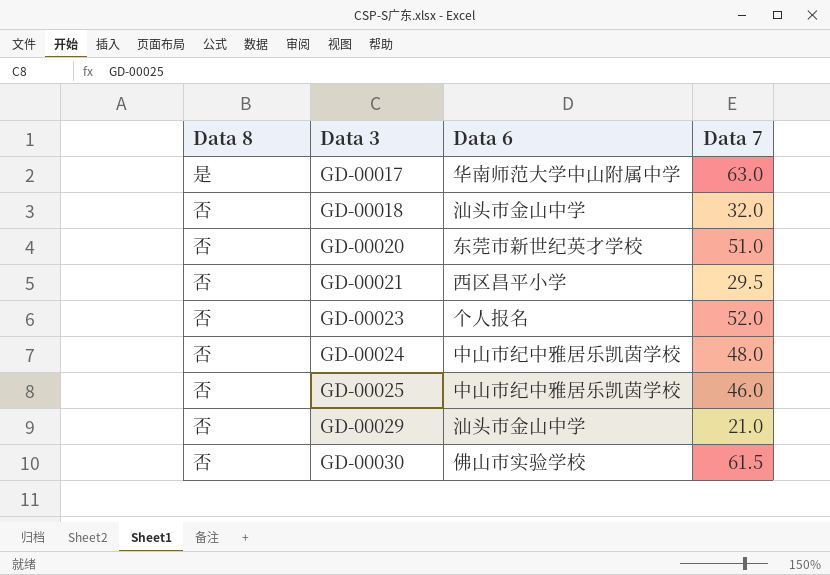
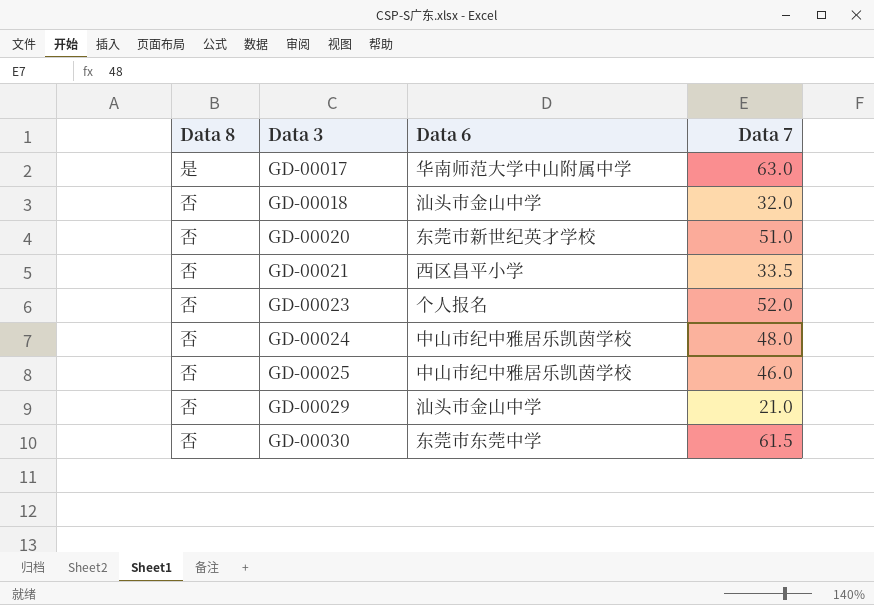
GD-00021 | Data 7: 29.5 -> 33.5
GD-00030 | Data 6: 佛⼭市实验学校 -> 东莞市东莞中学

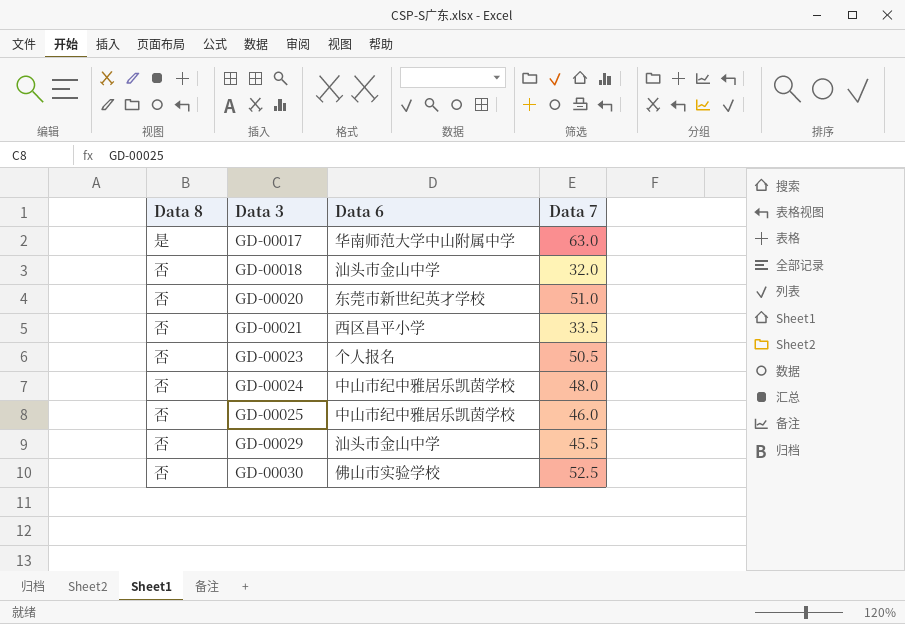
GD-00023 | Data 7: 52.0 -> 50.5
GD-00029 | Data 7: 21.0 -> 45.5
GD-00030 | Data 6: 东莞市东莞中学 -> 佛⼭市实验学校
GD-00030 | Data 7: 61.5 -> 52.5

